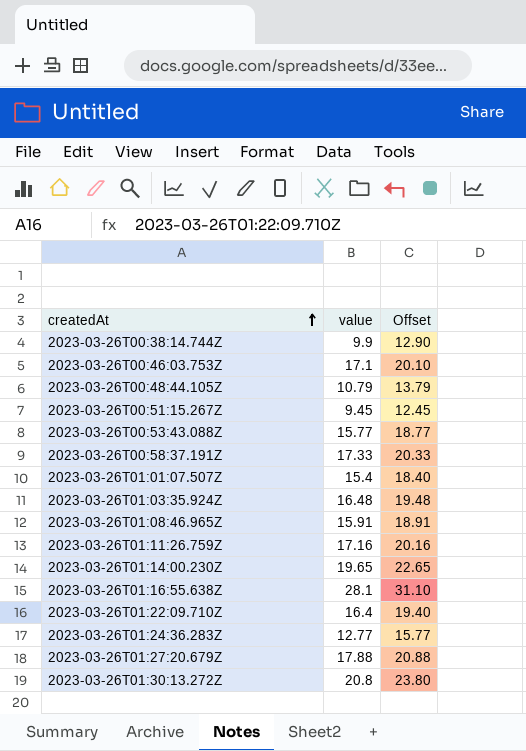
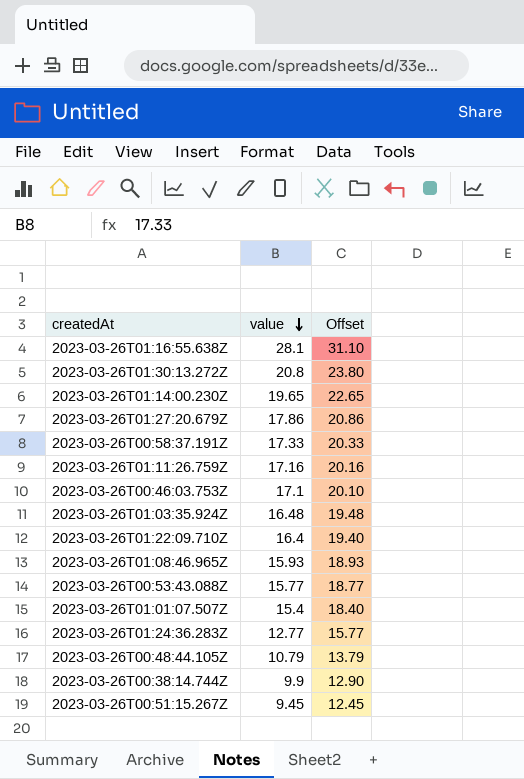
row order: createdAt ascending -> value descending
2023-03-26T01:27:20.679Z | value: 17.88 -> 17.86
2023-03-26T01:27:20.679Z | Offset: 20.88 -> 20.86
2023-03-26T01:08:46.965Z | value: 15.91 -> 15.93
2023-03-26T01:08:46.965Z | Offset: 18.91 -> 18.93

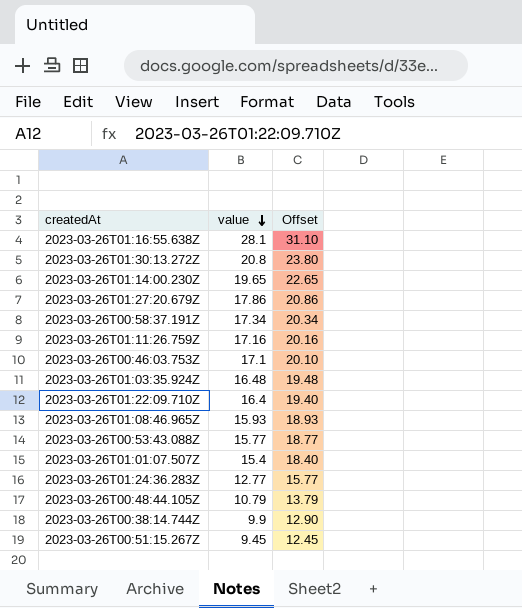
2023-03-26T00:58:37.191Z | value: 17.33 -> 17.34
2023-03-26T00:58:37.191Z | Offset: 20.33 -> 20.34

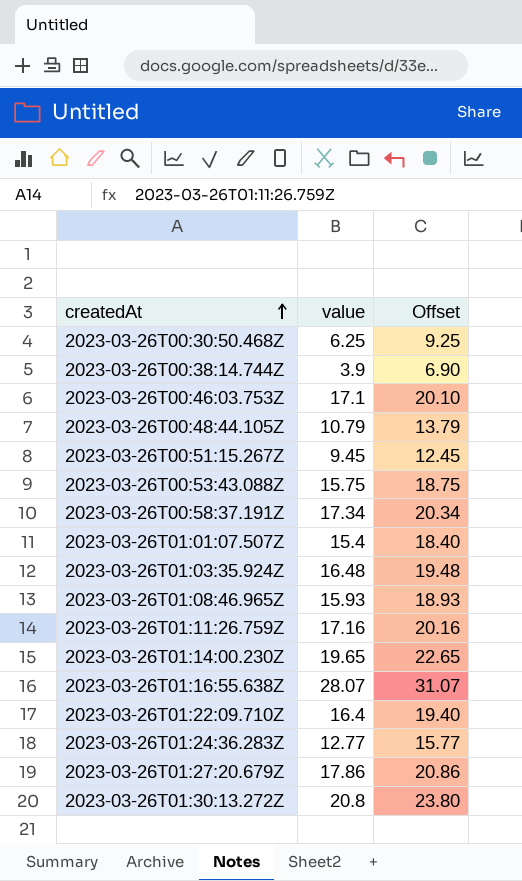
row order: value descending -> createdAt ascending
row 2023-03-26T00:30:50.468Z: none -> 6.25 | 9.25
2023-03-26T00:38:14.744Z | value: 9.9 -> 3.9
2023-03-26T00:38:14.744Z | Offset: 12.90 -> 6.90
2023-03-26T00:53:43.088Z | value: 15.77 -> 15.75
2023-03-26T00:53:43.088Z | Offset: 18.77 -> 18.75
2023-03-26T01:16:55.638Z | value: 28.1 -> 28.07
2023-03-26T01:16:55.638Z | Offset: 31.10 -> 31.07

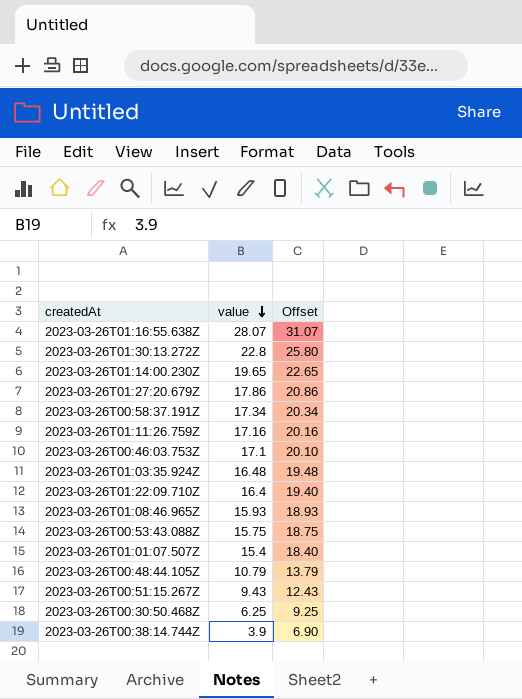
row order: createdAt ascending -> value descending
row 2023-03-26T01:24:36.283Z: 12.77 | 15.77 -> none
2023-03-26T01:30:13.272Z | value: 20.8 -> 22.8
2023-03-26T01:30:13.272Z | Offset: 23.80 -> 25.80
2023-03-26T00:51:15.267Z | value: 9.45 -> 9.43
2023-03-26T00:51:15.267Z | Offset: 12.45 -> 12.43

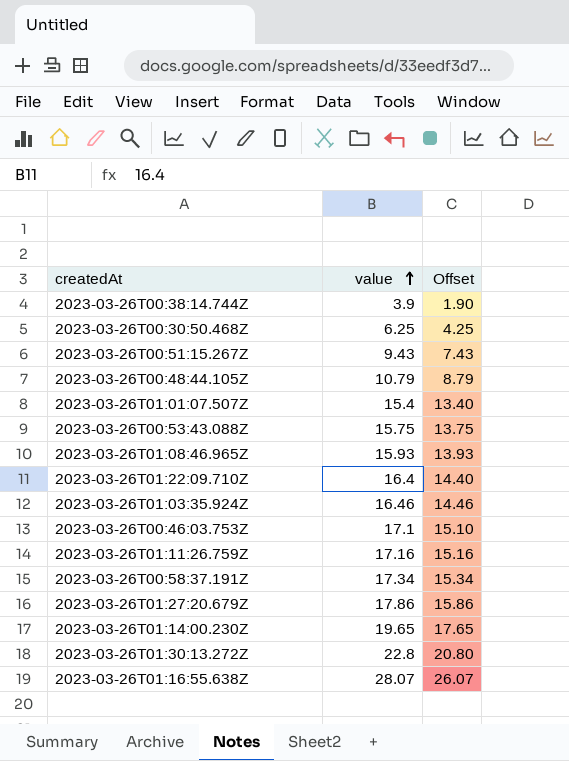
row order: value descending -> value ascending
column Offset | formula: [value] + 3 -> [value] - 2
2023-03-26T01:03:35.924Z | value: 16.48 -> 16.46

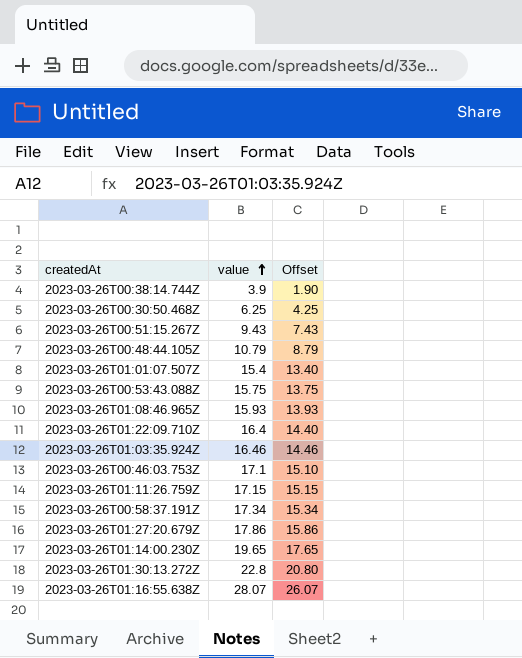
2023-03-26T01:11:26.759Z | value: 17.16 -> 17.15
2023-03-26T01:11:26.759Z | Offset: 15.16 -> 15.15

